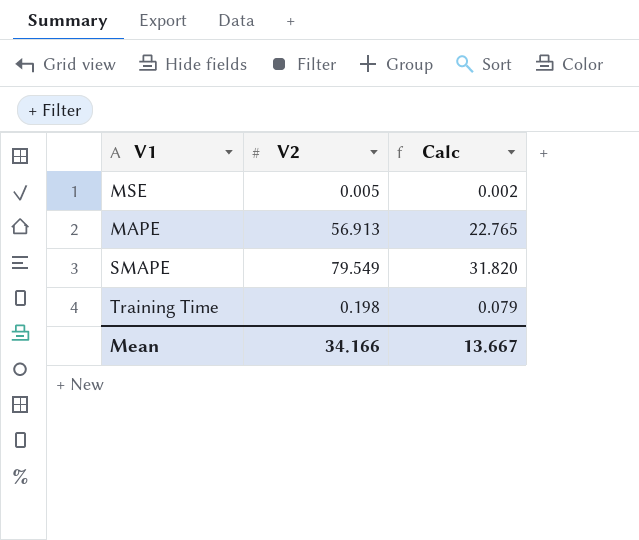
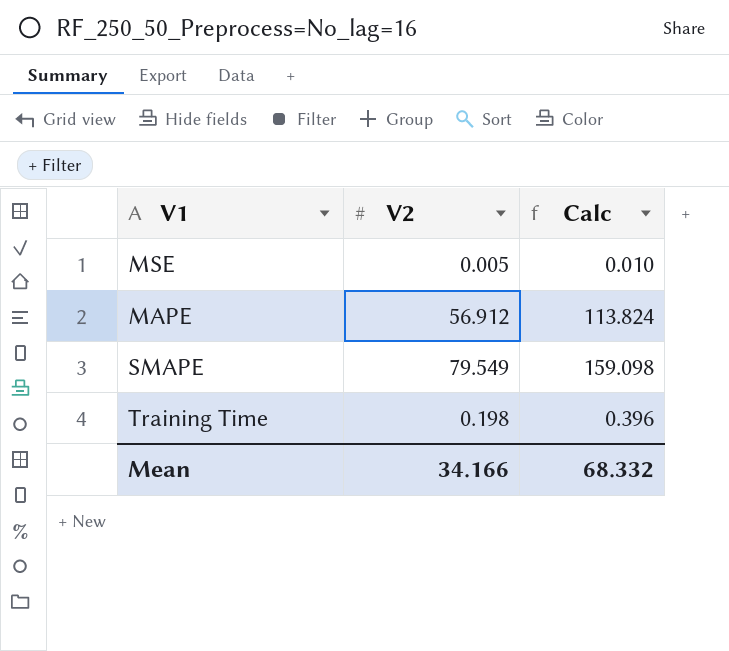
column Calc | formula: [V2] * 0.4 -> [V2] * 2
MAPE | V2: 56.913 -> 56.912
Mean | Calc: 13.667 -> 68.332

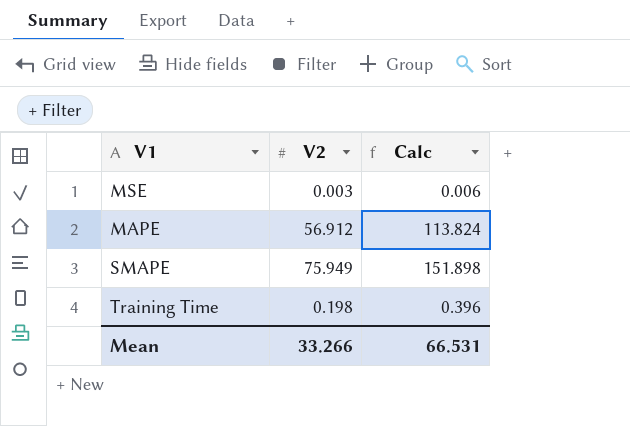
MSE | V2: 0.005 -> 0.003
MSE | Calc: 0.010 -> 0.006
SMAPE | V2: 79.549 -> 75.949
SMAPE | Calc: 159.098 -> 151.898
Mean | V2: 34.166 -> 33.266
Mean | Calc: 68.332 -> 66.531

